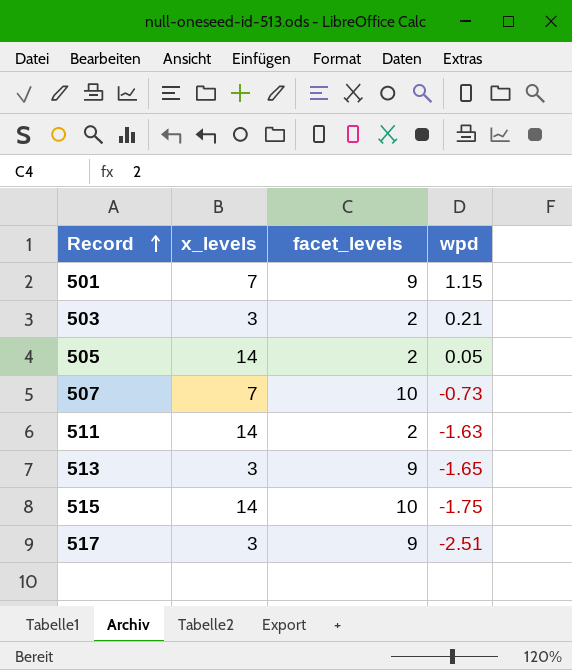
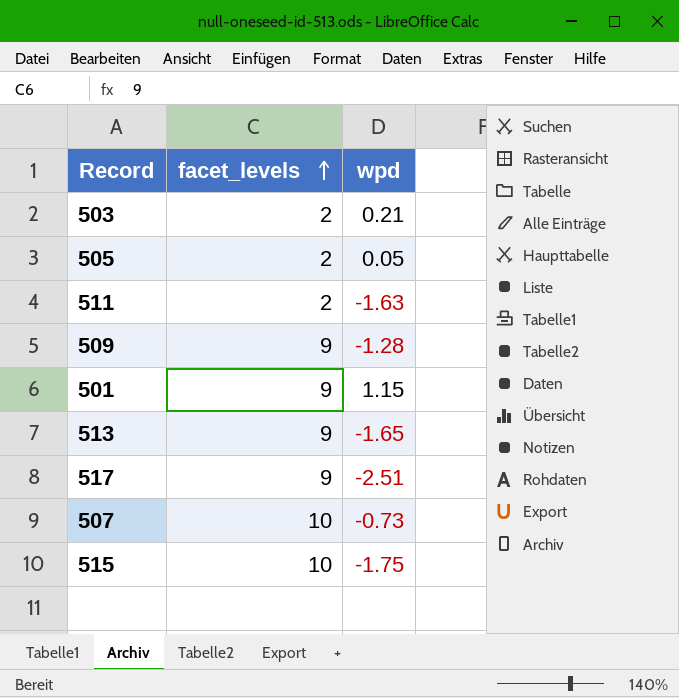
row order: Record ascending -> facet_levels ascending
column x_levels | position: 2 -> none
row 509: none -> 9 | -1.28

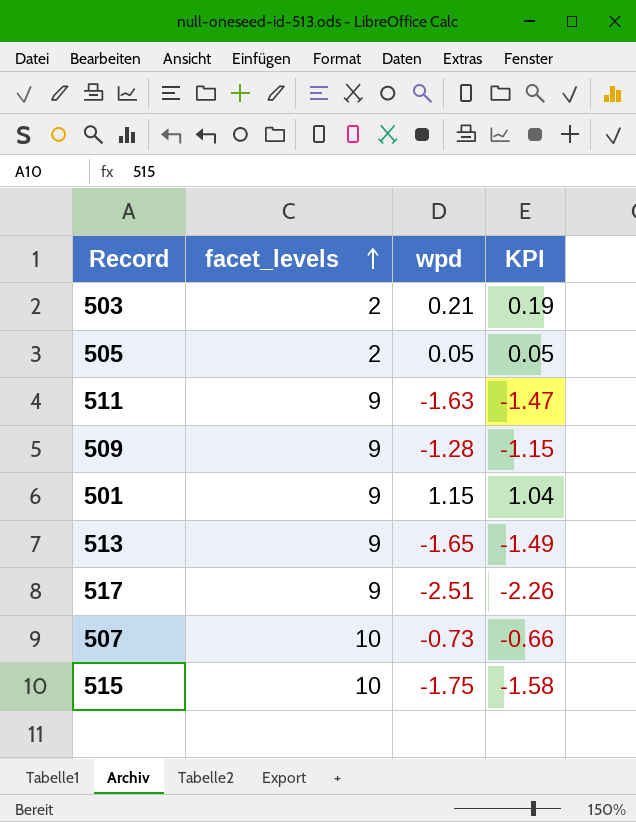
column KPI | formula: none -> [wpd] * 0.9
511 | facet_levels: 2 -> 9

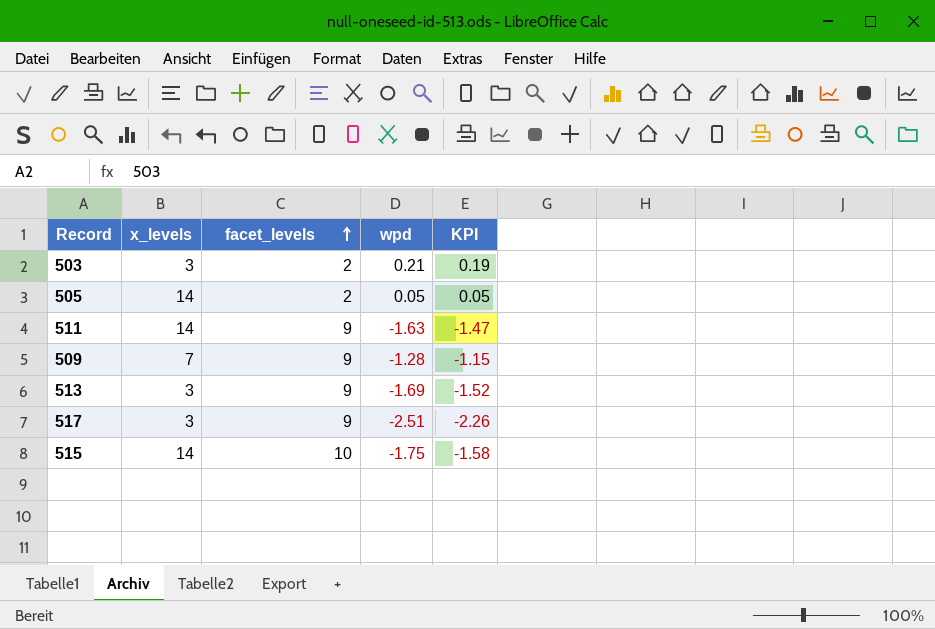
column x_levels | position: none -> 2
row 501: 9 | 1.15 | 1.04 -> none
row 507: 10 | -0.73 | -0.66 -> none
513 | wpd: -1.65 -> -1.69
513 | KPI: -1.49 -> -1.52

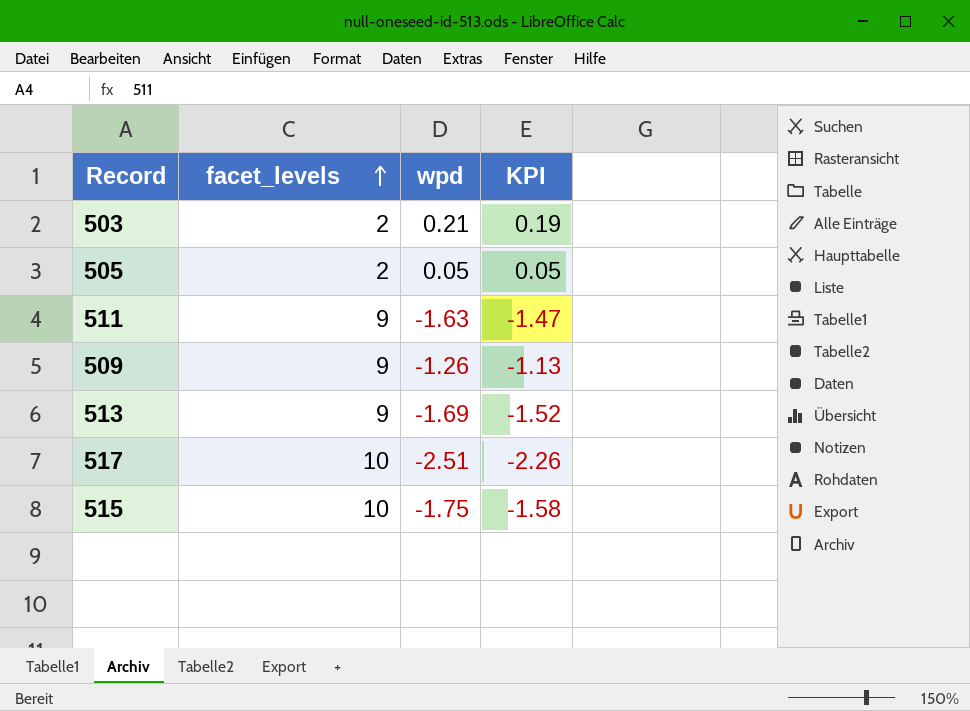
column x_levels | position: 2 -> none
509 | wpd: -1.28 -> -1.26
509 | KPI: -1.15 -> -1.13
517 | facet_levels: 9 -> 10

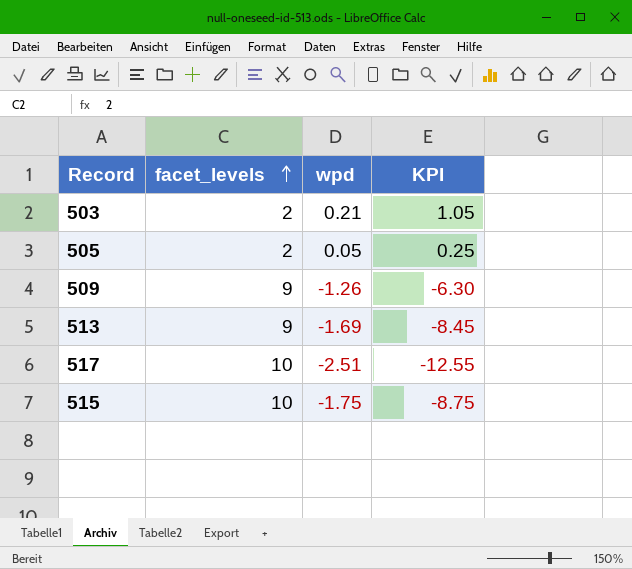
column KPI | formula: [wpd] * 0.9 -> [wpd] * 5
row 511: 9 | -1.63 | -1.47 -> none

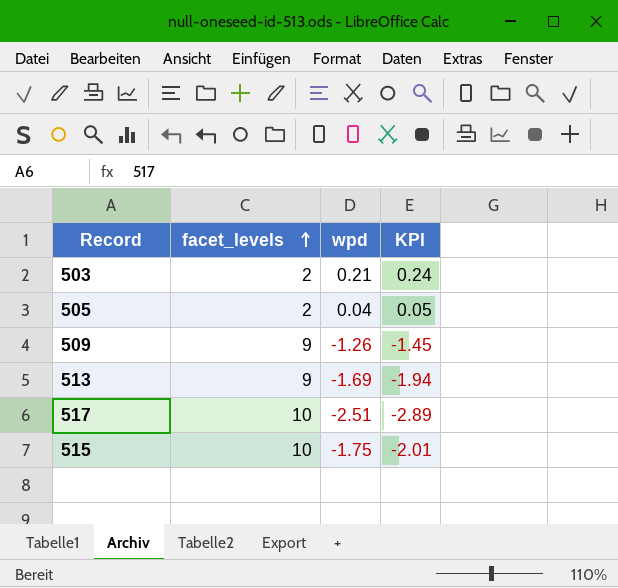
column KPI | formula: [wpd] * 5 -> [wpd] * 1.15
505 | wpd: 0.05 -> 0.04

